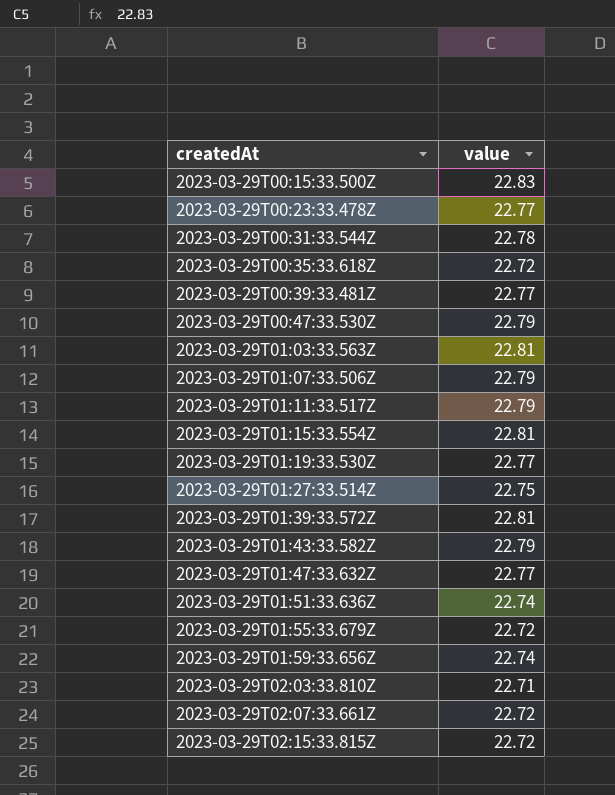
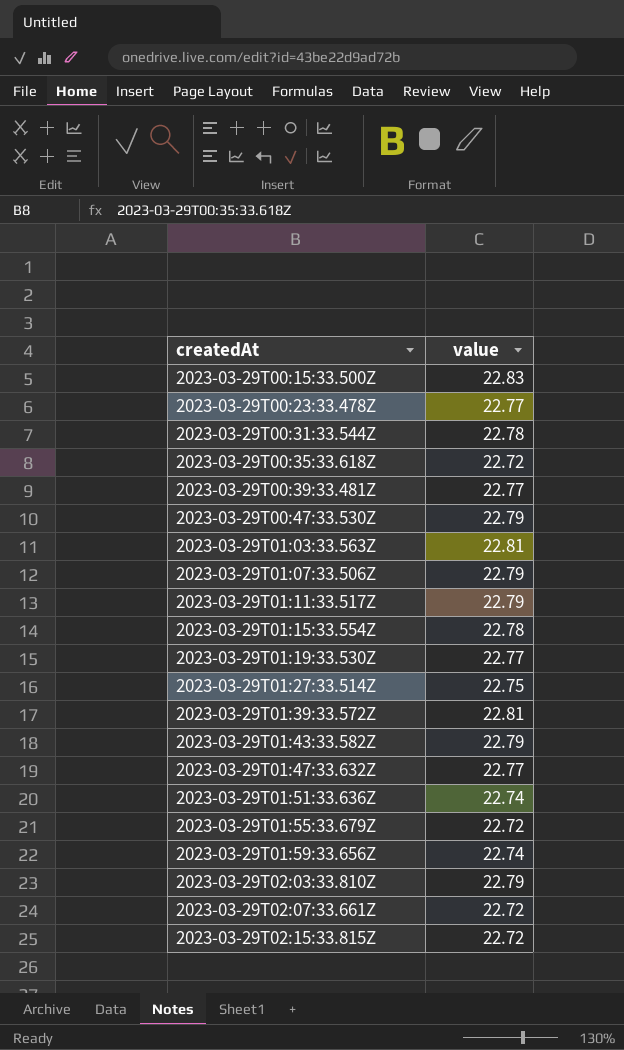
2023-03-29T01:15:33.554Z | value: 22.81 -> 22.78
2023-03-29T02:03:33.810Z | value: 22.71 -> 22.79

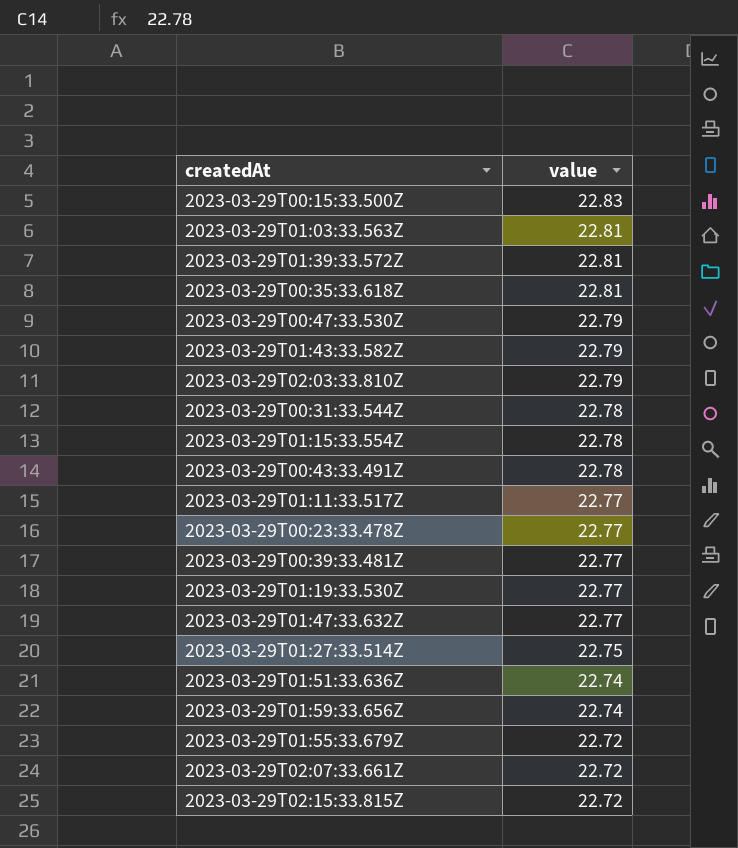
row order: createdAt ascending -> value descending
row 2023-03-29T01:07:33.506Z: 22.79 -> none
2023-03-29T00:35:33.618Z | value: 22.72 -> 22.81
row 2023-03-29T00:43:33.491Z: none -> 22.78
2023-03-29T01:11:33.517Z | value: 22.79 -> 22.77

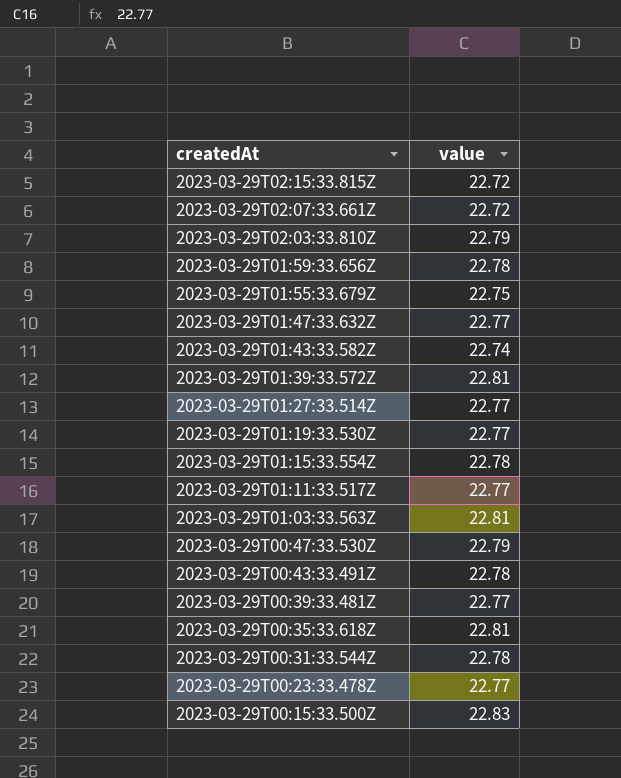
row order: value descending -> createdAt descending
row 2023-03-29T01:51:33.636Z: 22.74 -> none
2023-03-29T01:59:33.656Z | value: 22.74 -> 22.78
2023-03-29T01:55:33.679Z | value: 22.72 -> 22.75
2023-03-29T01:43:33.582Z | value: 22.79 -> 22.74
2023-03-29T01:27:33.514Z | value: 22.75 -> 22.77

